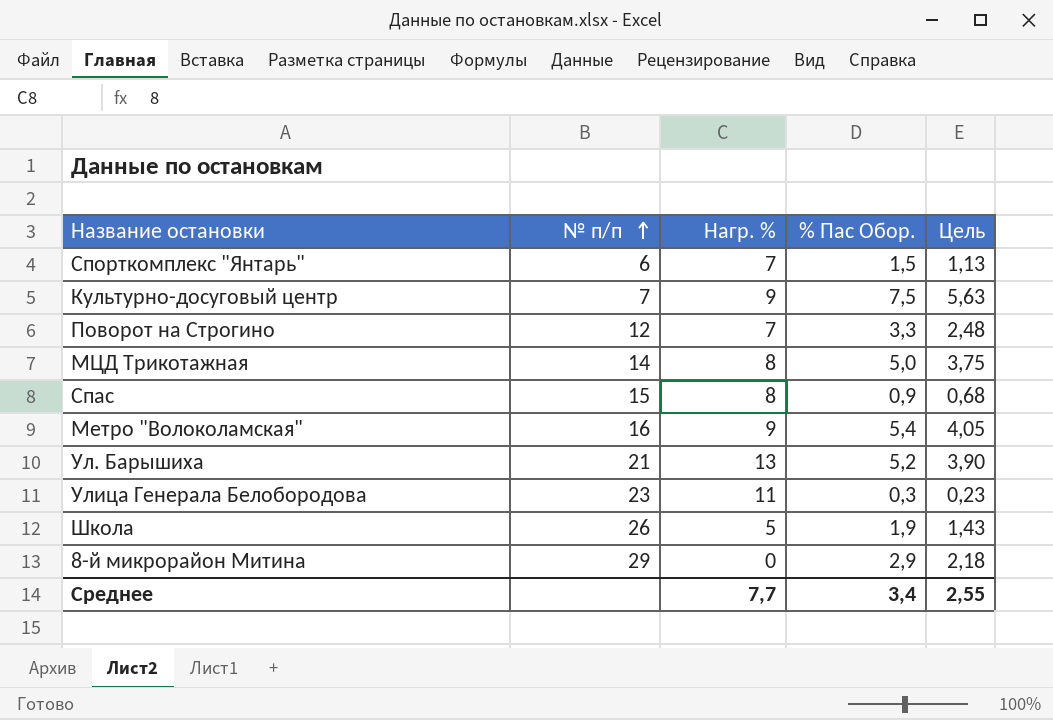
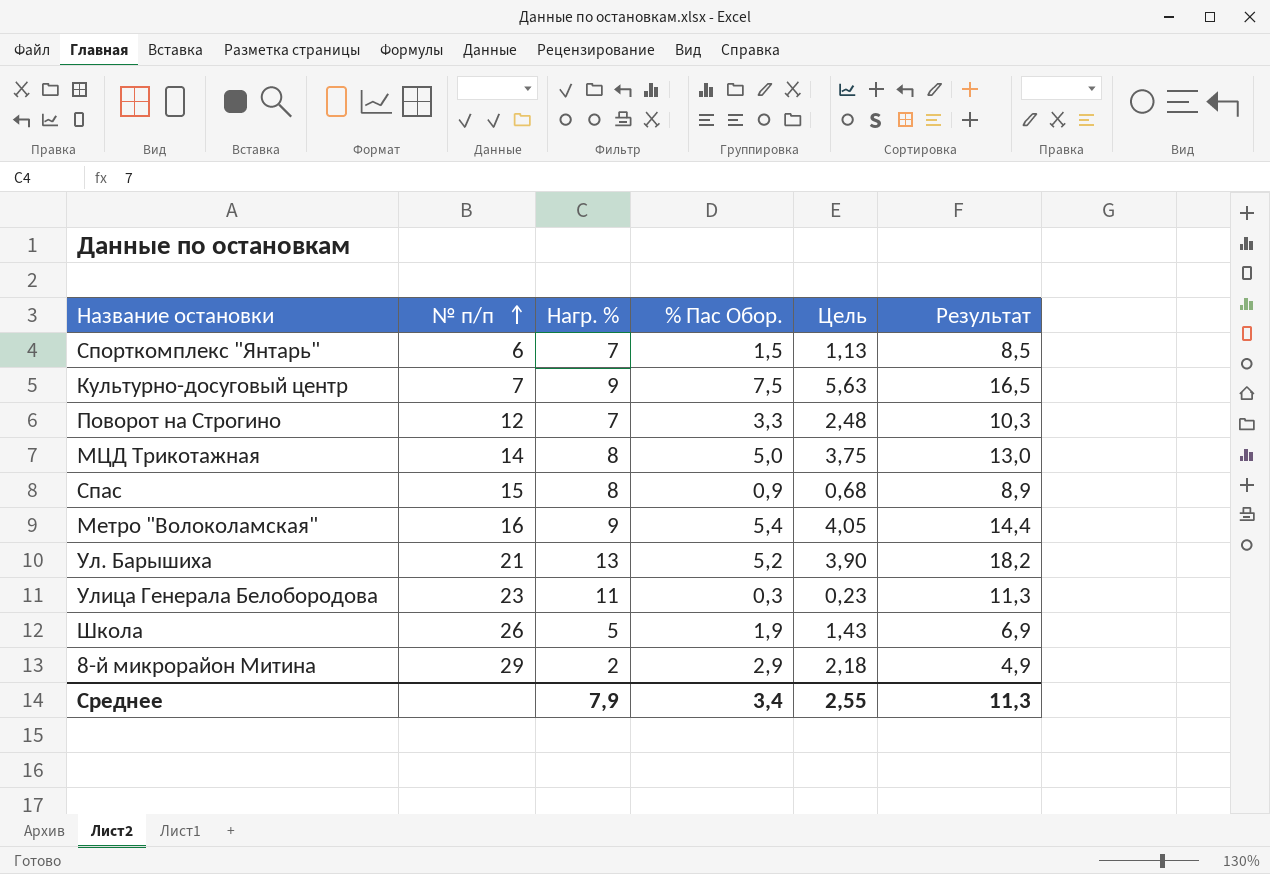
column Результат | formula: none -> [Нагр. %] + [% Пас Обор.]
8-й микрорайон Митина | Нагр. %: 0 -> 2
Среднее | Нагр. %: 7,7 -> 7,9

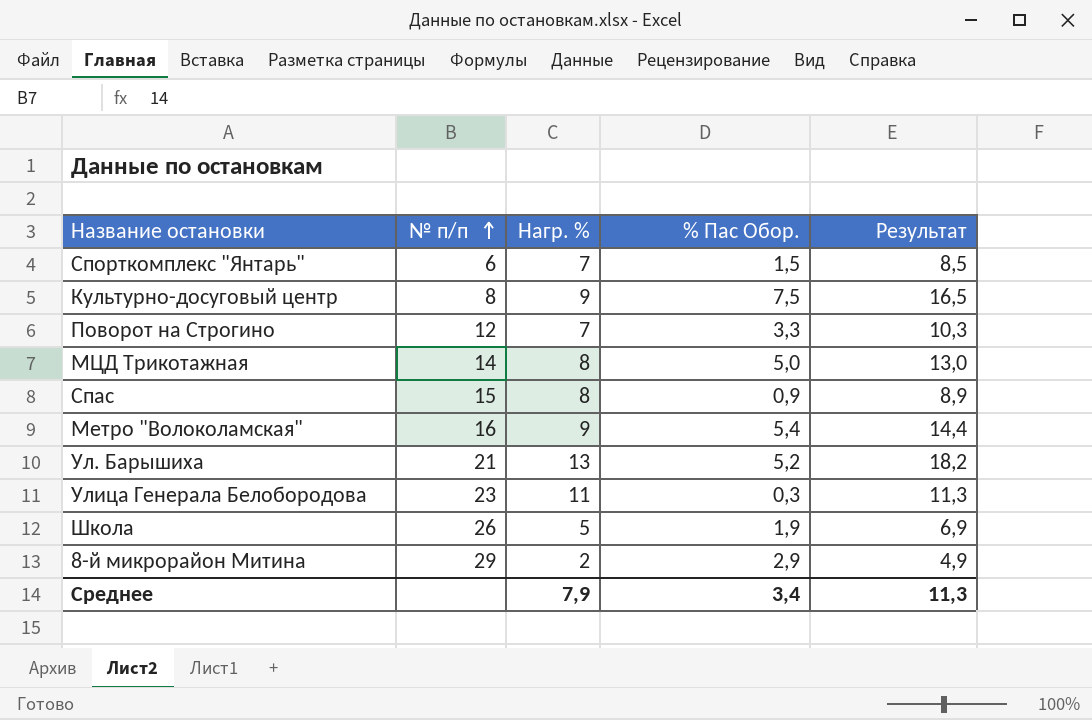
column Цель | formula: [% Пас Обор.] * 0,75 -> none
Культурно-досуговый центр | № п/п: 7 -> 8

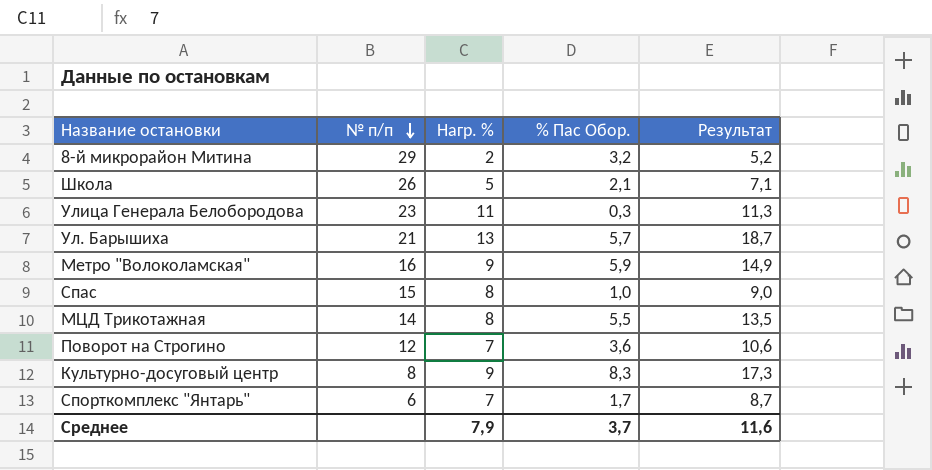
row order: № п/п ascending -> № п/п descending
8-й микрорайон Митина | % Пас Обор.: 2,9 -> 3,2
8-й микрорайон Митина | Результат: 4,9 -> 5,2
Школа | % Пас Обор.: 1,9 -> 2,1
Школа | Результат: 6,9 -> 7,1
Ул. Барышиха | % Пас Обор.: 5,2 -> 5,7
Ул. Барышиха | Результат: 18,2 -> 18,7
Метро "Волоколамская" | % Пас Обор.: 5,4 -> 5,9
Метро "Волоколамская" | Результат: 14,4 -> 14,9
Спас | % Пас Обор.: 0,9 -> 1,0
Спас | Результат: 8,9 -> 9,0
МЦД Трикотажная | % Пас Обор.: 5,0 -> 5,5
МЦД Трикотажная | Результат: 13,0 -> 13,5
Поворот на Строгино | % Пас Обор.: 3,3 -> 3,6
Поворот на Строгино | Результат: 10,3 -> 10,6
Культурно-досуговый центр | % Пас Обор.: 7,5 -> 8,3
Культурно-досуговый центр | Результат: 16,5 -> 17,3
Спорткомплекс "Янтарь" | % Пас Обор.: 1,5 -> 1,7
Спорткомплекс "Янтарь" | Результат: 8,5 -> 8,7
Среднее | % Пас Обор.: 3,4 -> 3,7
Среднее | Результат: 11,3 -> 11,6

